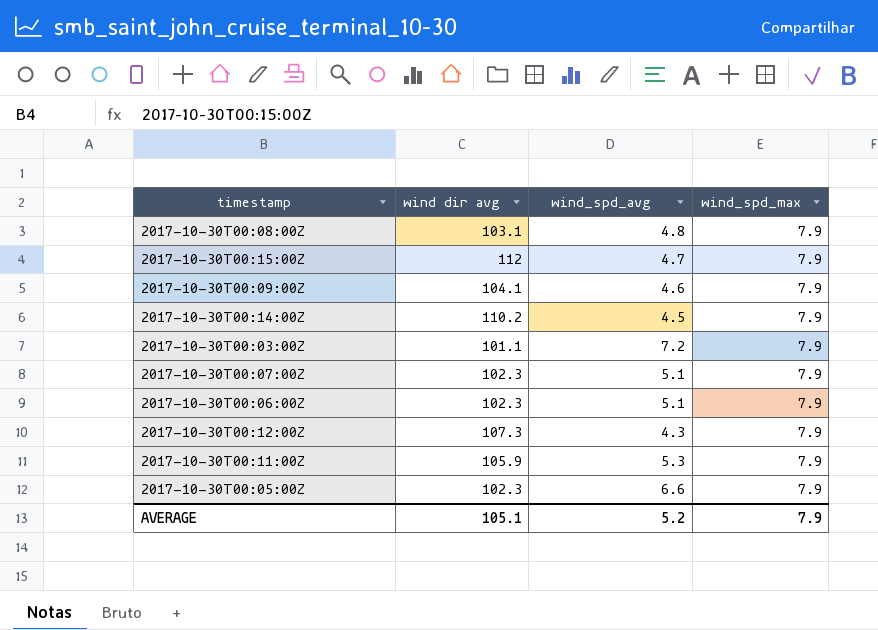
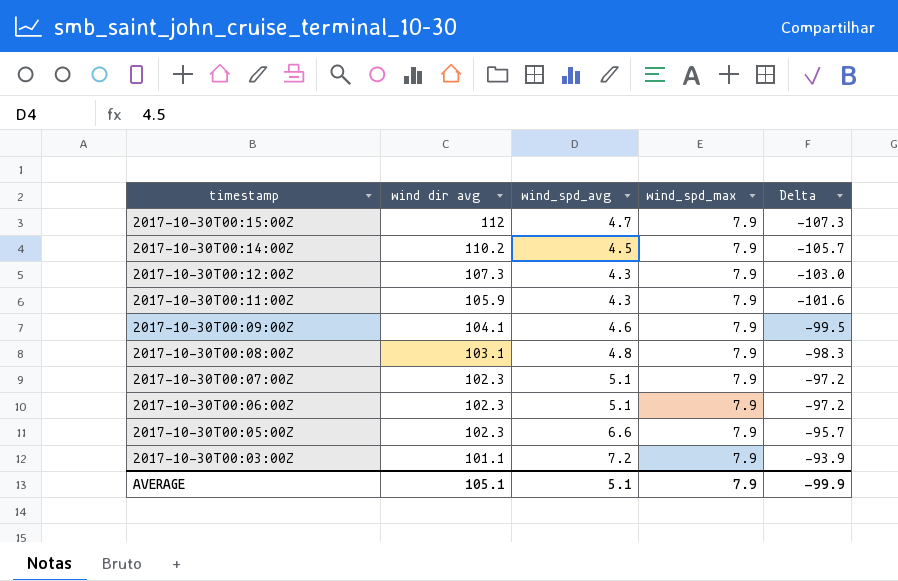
row order: none -> timestamp descending
column Delta | formula: none -> [wind_spd_avg] - [wind dir avg]
2017-10-30T00:11:00Z | wind_spd_avg: 5.3 -> 4.3
AVERAGE | wind_spd_avg: 5.2 -> 5.1

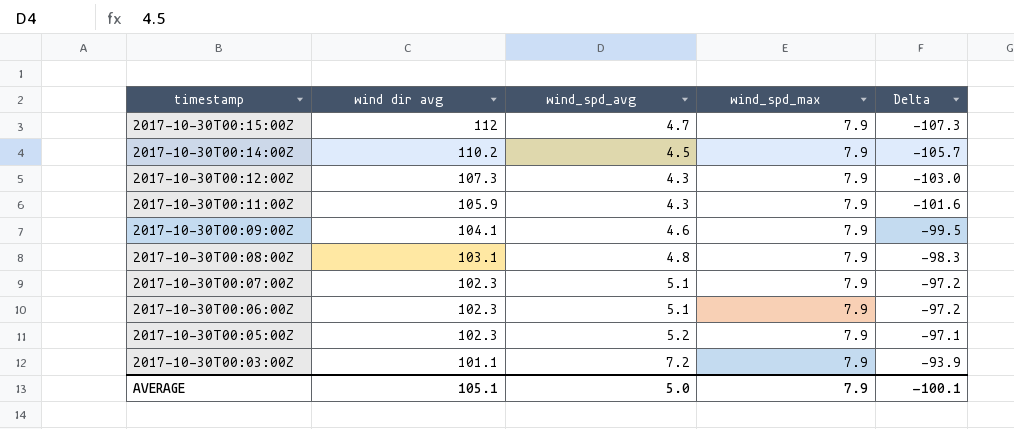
2017-10-30T00:05:00Z | wind_spd_avg: 6.6 -> 5.2
2017-10-30T00:05:00Z | Delta: -95.7 -> -97.1
AVERAGE | wind_spd_avg: 5.1 -> 5.0
AVERAGE | Delta: -99.9 -> -100.1

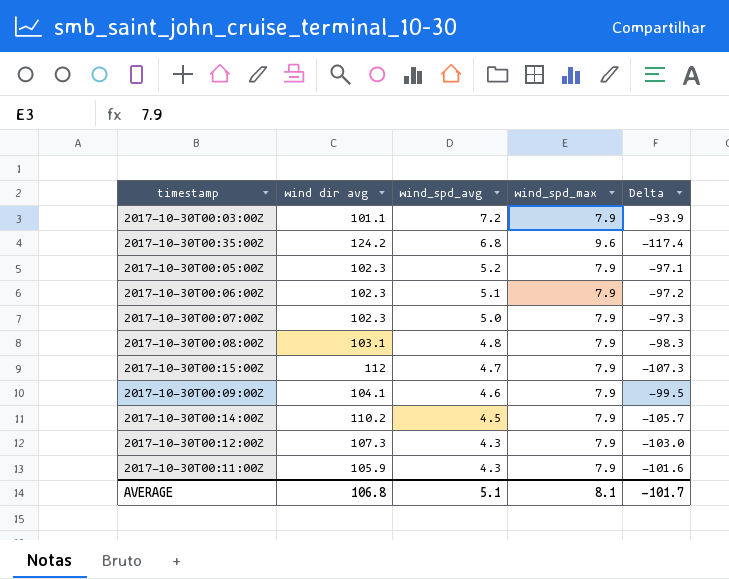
row order: timestamp descending -> wind_spd_avg descending
row 2017-10-30T00:35:00Z: none -> 124.2 | 6.8 | 9.6 | -117.4
2017-10-30T00:07:00Z | wind_spd_avg: 5.1 -> 5.0
2017-10-30T00:07:00Z | Delta: -97.2 -> -97.3
AVERAGE | wind dir avg: 105.1 -> 106.8
AVERAGE | wind_spd_avg: 5.0 -> 5.1
AVERAGE | wind_spd_max: 7.9 -> 8.1
AVERAGE | Delta: -100.1 -> -101.7

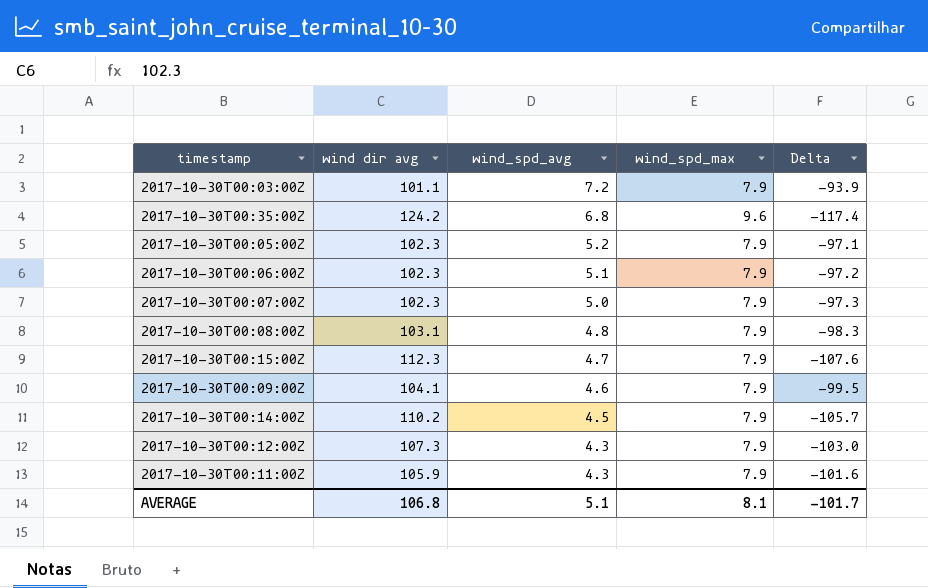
2017-10-30T00:15:00Z | wind dir avg: 112 -> 112.3
2017-10-30T00:15:00Z | Delta: -107.3 -> -107.6

